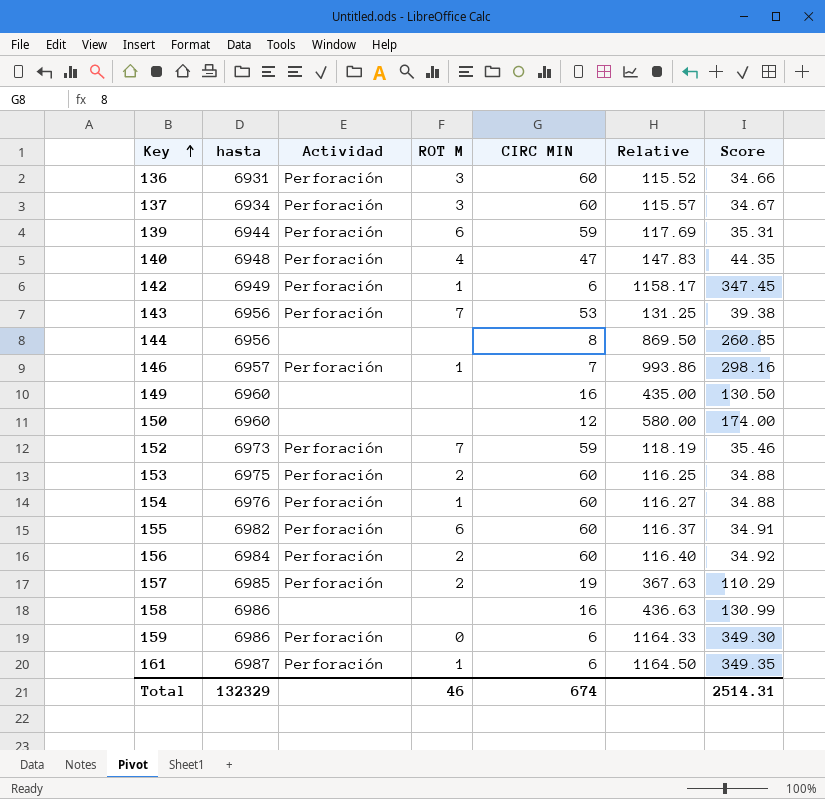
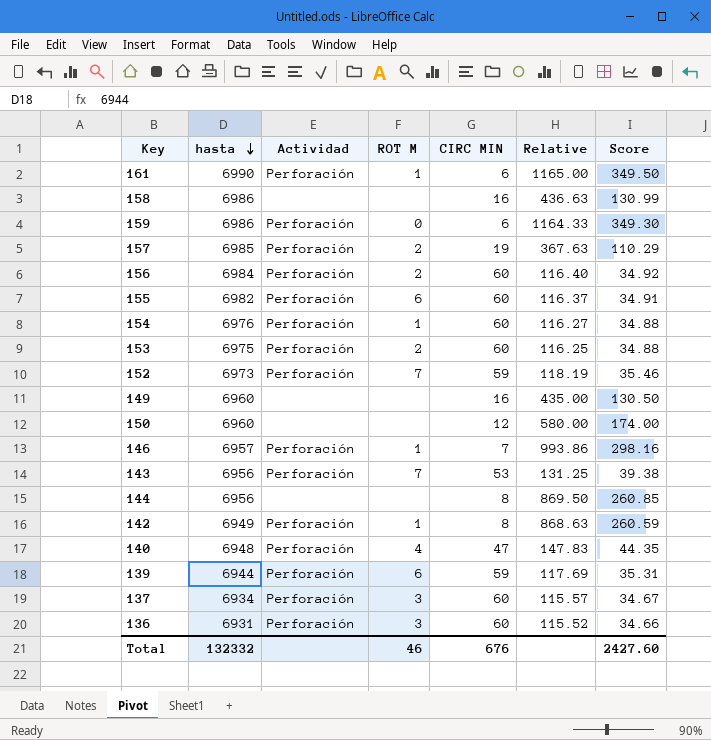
row order: Key ascending -> hasta descending
161 | hasta: 6987 -> 6990
161 | Relative: 1164.50 -> 1165.00
161 | Score: 349.35 -> 349.50
142 | CIRC MIN: 6 -> 8
142 | Relative: 1158.17 -> 868.63
142 | Score: 347.45 -> 260.59
Total | hasta: 132329 -> 132332
Total | CIRC MIN: 674 -> 676
Total | Score: 2514.31 -> 2427.60

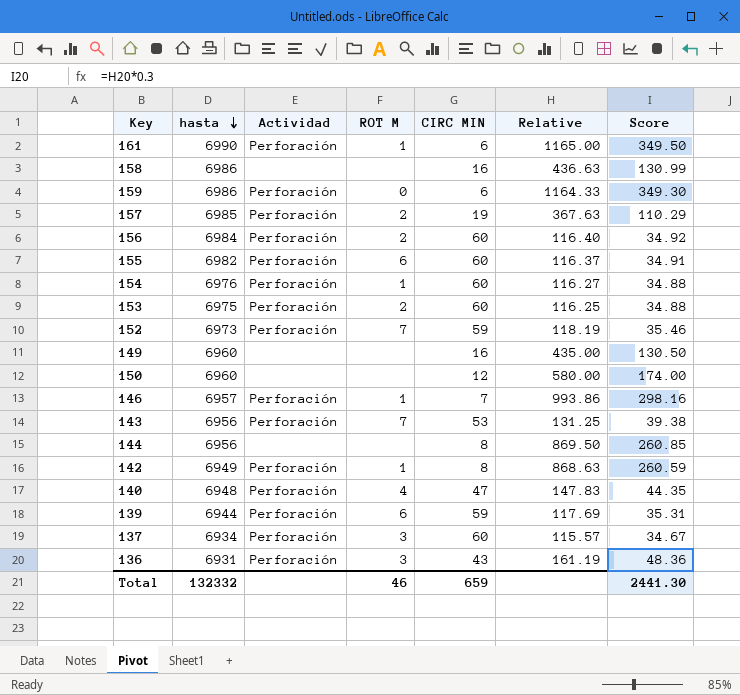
136 | CIRC MIN: 60 -> 43
136 | Relative: 115.52 -> 161.19
136 | Score: 34.66 -> 48.36
Total | CIRC MIN: 676 -> 659
Total | Score: 2427.60 -> 2441.30

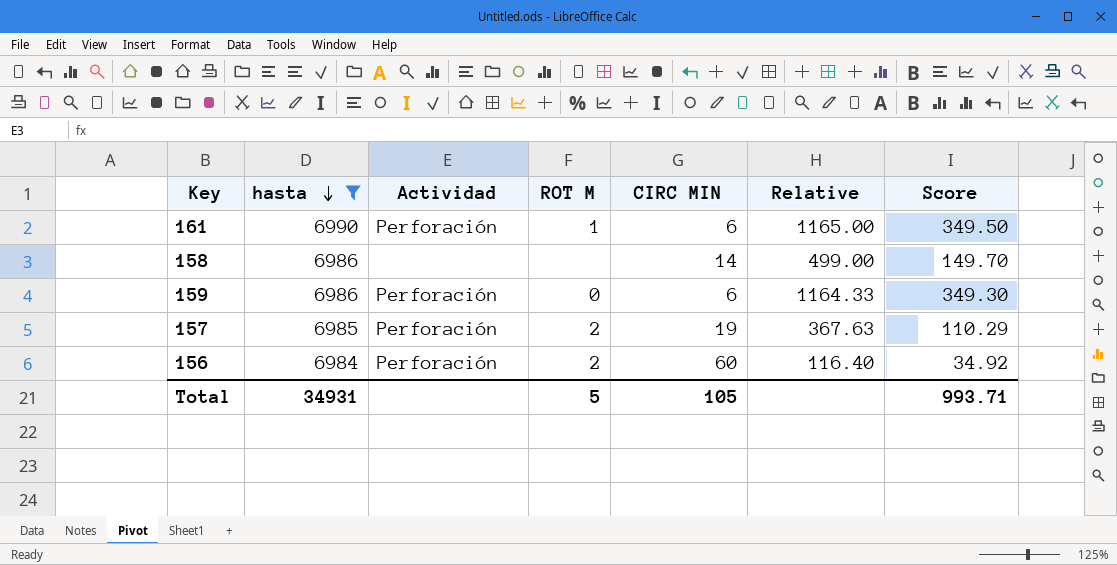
filter: none -> hasta >= 6984
158 | CIRC MIN: 16 -> 14
158 | Relative: 436.63 -> 499.00
158 | Score: 130.99 -> 149.70
Total | hasta: 132332 -> 34931
Total | ROT M: 46 -> 5
Total | CIRC MIN: 659 -> 105
Total | Score: 2441.30 -> 993.71

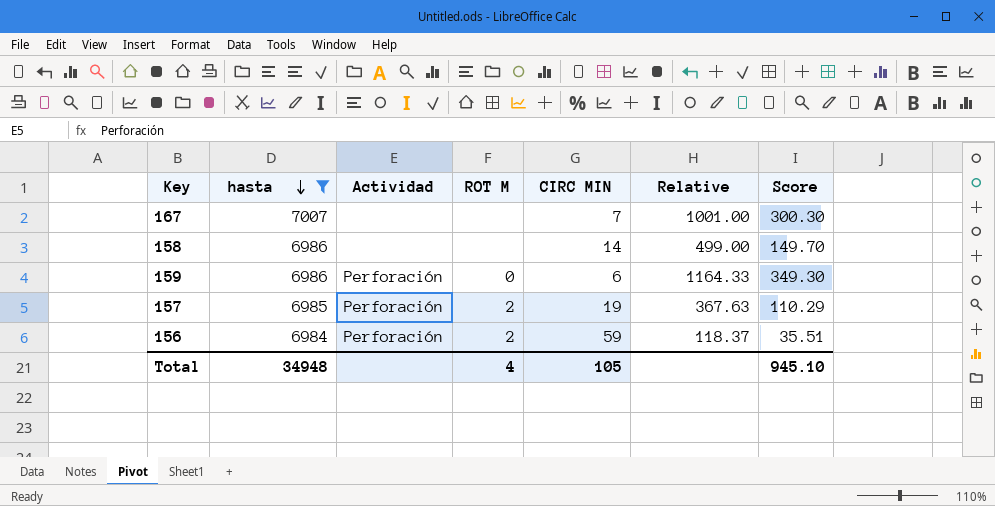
row 161: 6990 | Perforación | 1 | 6 | 1165.00 | 349.50 -> none
row 167: none -> 7007 | none | none | 7 | 1001.00 | 300.30
156 | CIRC MIN: 60 -> 59
156 | Relative: 116.40 -> 118.37
156 | Score: 34.92 -> 35.51
Total | hasta: 34931 -> 34948
Total | ROT M: 5 -> 4
Total | Score: 993.71 -> 945.10

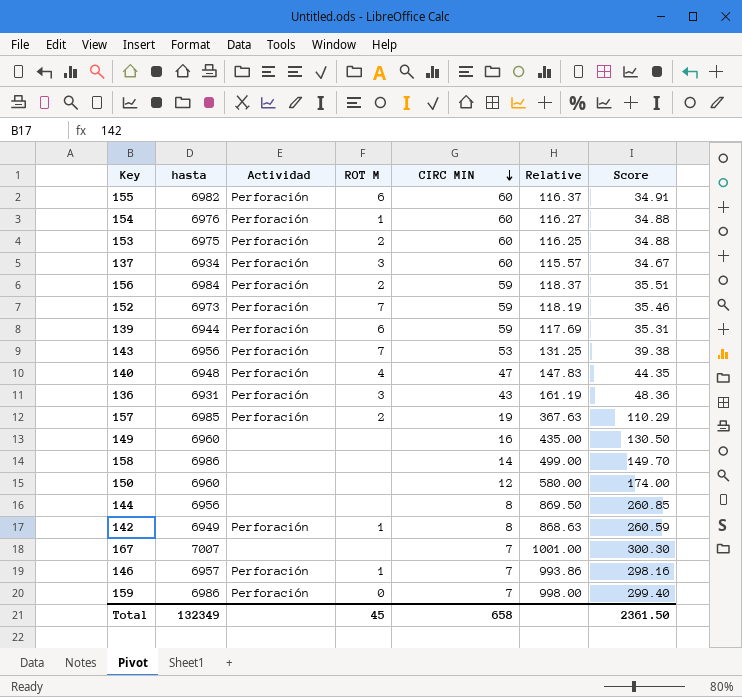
filter: hasta >= 6984 -> none
row order: hasta descending -> CIRC MIN descending
159 | CIRC MIN: 6 -> 7
159 | Relative: 1164.33 -> 998.00
159 | Score: 349.30 -> 299.40
Total | hasta: 34948 -> 132349
Total | ROT M: 4 -> 45
Total | CIRC MIN: 105 -> 658
Total | Score: 945.10 -> 2361.50

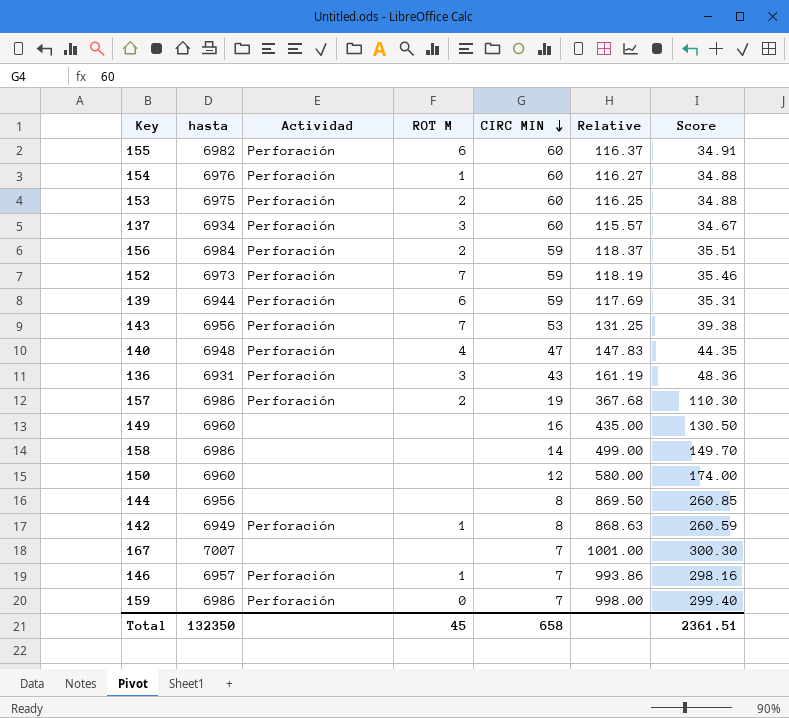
157 | hasta: 6985 -> 6986
157 | Relative: 367.63 -> 367.68
157 | Score: 110.29 -> 110.30
Total | hasta: 132349 -> 132350
Total | Score: 2361.50 -> 2361.51

